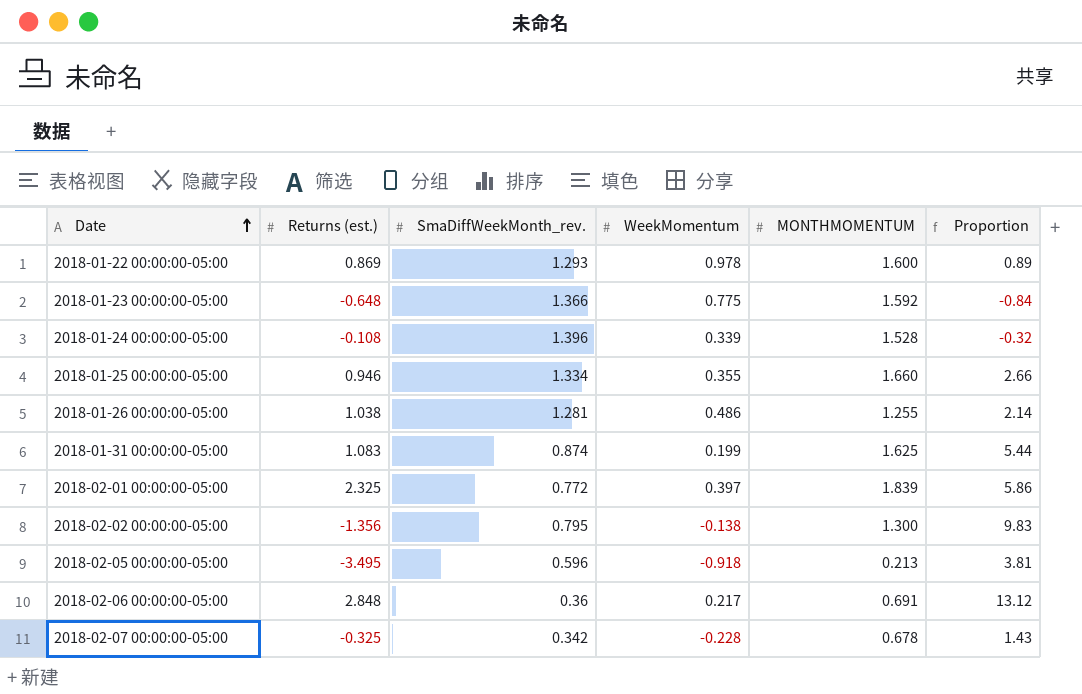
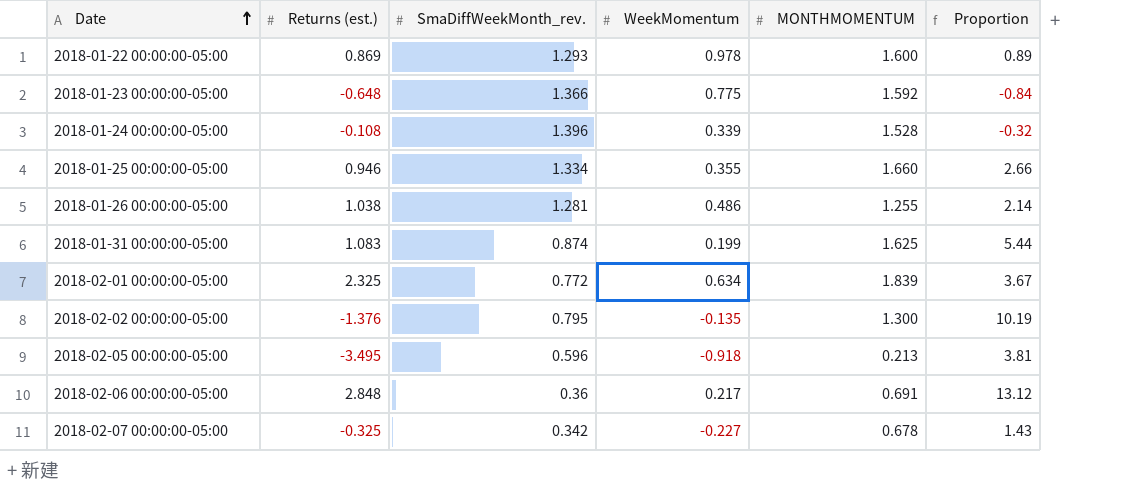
2018-02-01 00:00:00-05:00 | WeekMomentum: 0.397 -> 0.634
2018-02-01 00:00:00-05:00 | Proportion: 5.86 -> 3.67
2018-02-02 00:00:00-05:00 | Returns (est.): -1.356 -> -1.376
2018-02-02 00:00:00-05:00 | WeekMomentum: -0.138 -> -0.135
2018-02-02 00:00:00-05:00 | Proportion: 9.83 -> 10.19
2018-02-07 00:00:00-05:00 | WeekMomentum: -0.228 -> -0.227

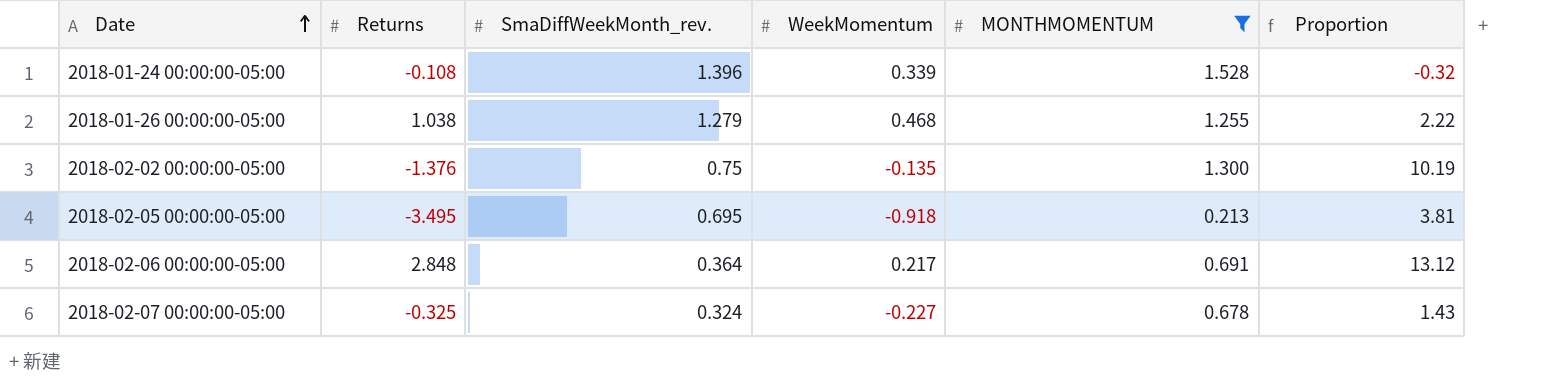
filter: none -> MONTHMOMENTUM <= 1.528
column name: Returns (est.) -> Returns
2018-01-26 00:00:00-05:00 | SmaDiffWeekMonth_rev.: 1.281 -> 1.279
2018-01-26 00:00:00-05:00 | WeekMomentum: 0.486 -> 0.468
2018-01-26 00:00:00-05:00 | Proportion: 2.14 -> 2.22
2018-02-02 00:00:00-05:00 | SmaDiffWeekMonth_rev.: 0.795 -> 0.75
2018-02-05 00:00:00-05:00 | SmaDiffWeekMonth_rev.: 0.596 -> 0.695
2018-02-06 00:00:00-05:00 | SmaDiffWeekMonth_rev.: 0.36 -> 0.364
2018-02-07 00:00:00-05:00 | SmaDiffWeekMonth_rev.: 0.342 -> 0.324

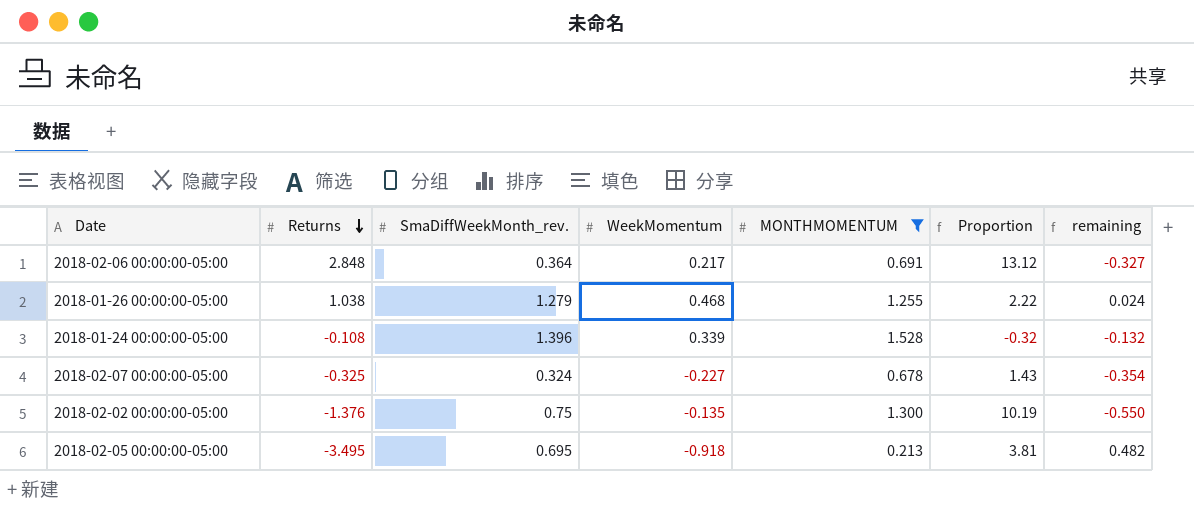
row order: Date ascending -> Returns descending
column remaining | formula: none -> [SmaDiffWeekMonth_rev.] - [MONTHMOMENTUM]

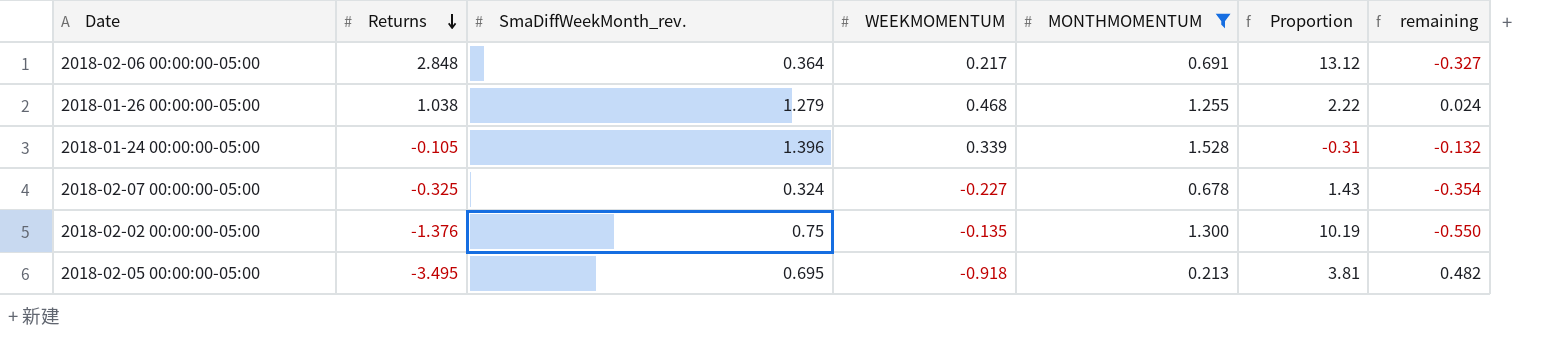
column name: WeekMomentum -> WEEKMOMENTUM
2018-01-24 00:00:00-05:00 | Returns: -0.108 -> -0.105
2018-01-24 00:00:00-05:00 | Proportion: -0.32 -> -0.31

